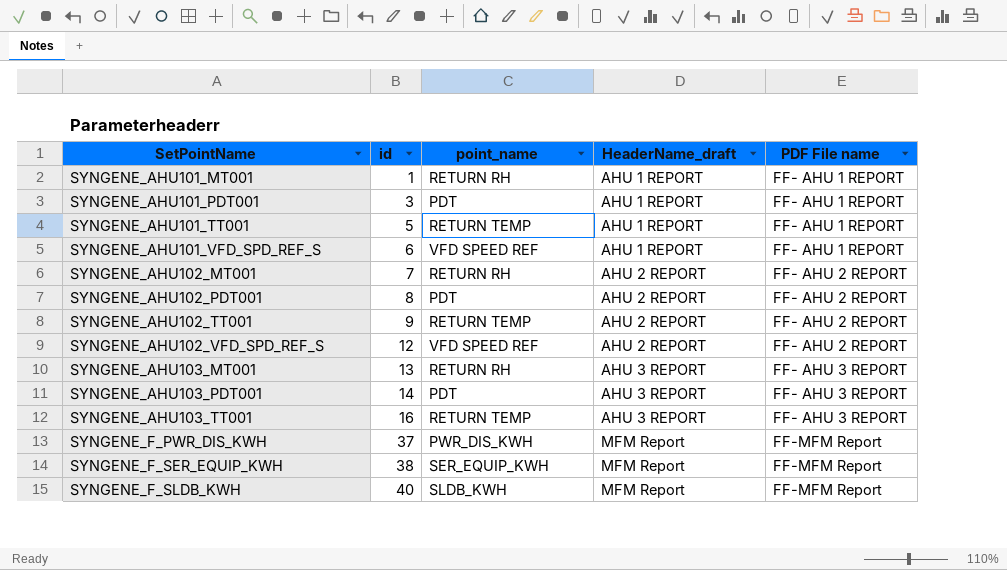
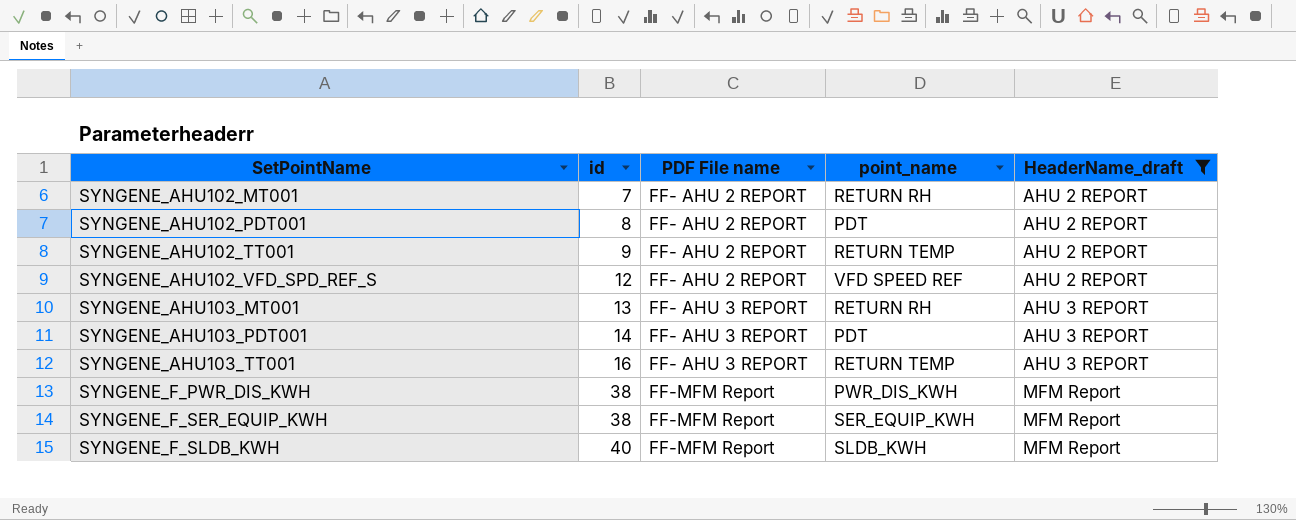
filter: none -> HeaderName_draft != AHU 1 REPORT
column PDF File name | position: 5 -> 3
SYNGENE_F_PWR_DIS_KWH | id: 37 -> 38

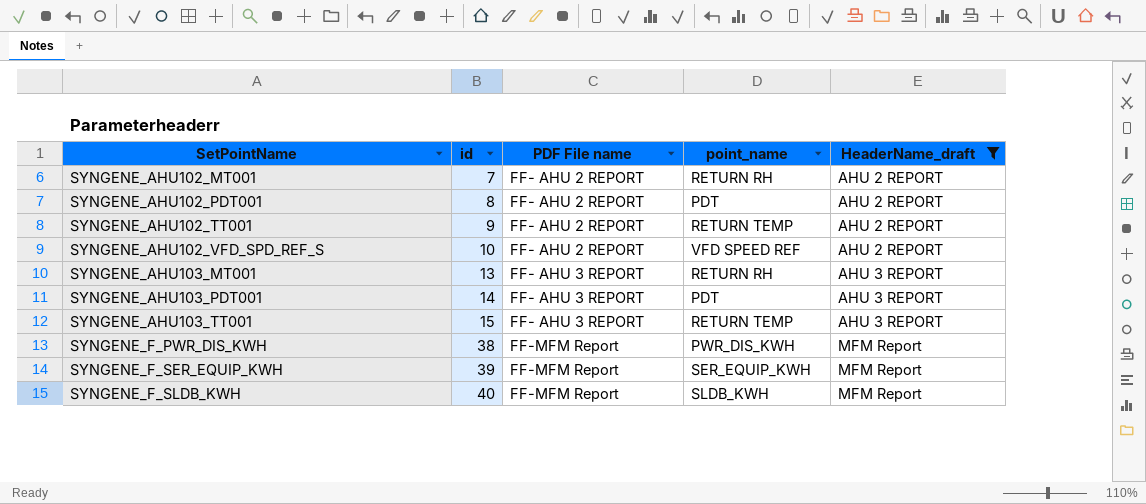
SYNGENE_AHU102_VFD_SPD_REF_S | id: 12 -> 10
SYNGENE_AHU103_TT001 | id: 16 -> 15
SYNGENE_F_SER_EQUIP_KWH | id: 38 -> 39

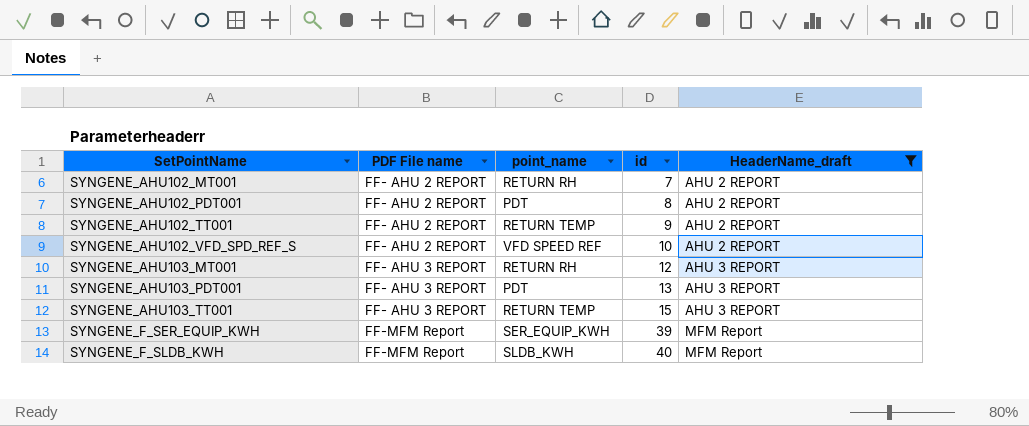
column id | position: 2 -> 4
row SYNGENE_F_PWR_DIS_KWH: 38 | FF-MFM Report | PWR_DIS_KWH | MFM Report -> none
SYNGENE_AHU103_MT001 | id: 13 -> 12
SYNGENE_AHU103_PDT001 | id: 14 -> 13

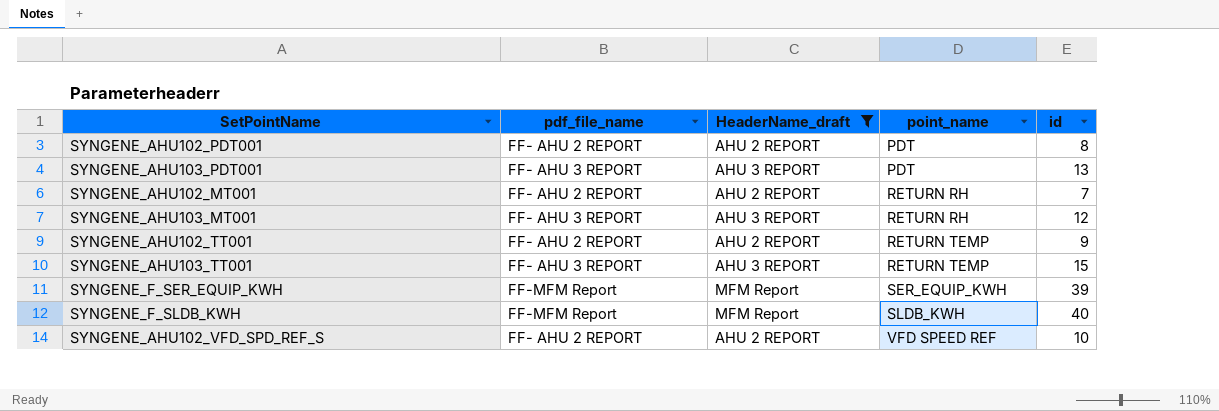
row order: SetPointName ascending -> point_name ascending
column name: PDF File name -> pdf_file_name
column HeaderName_draft | position: 5 -> 3

